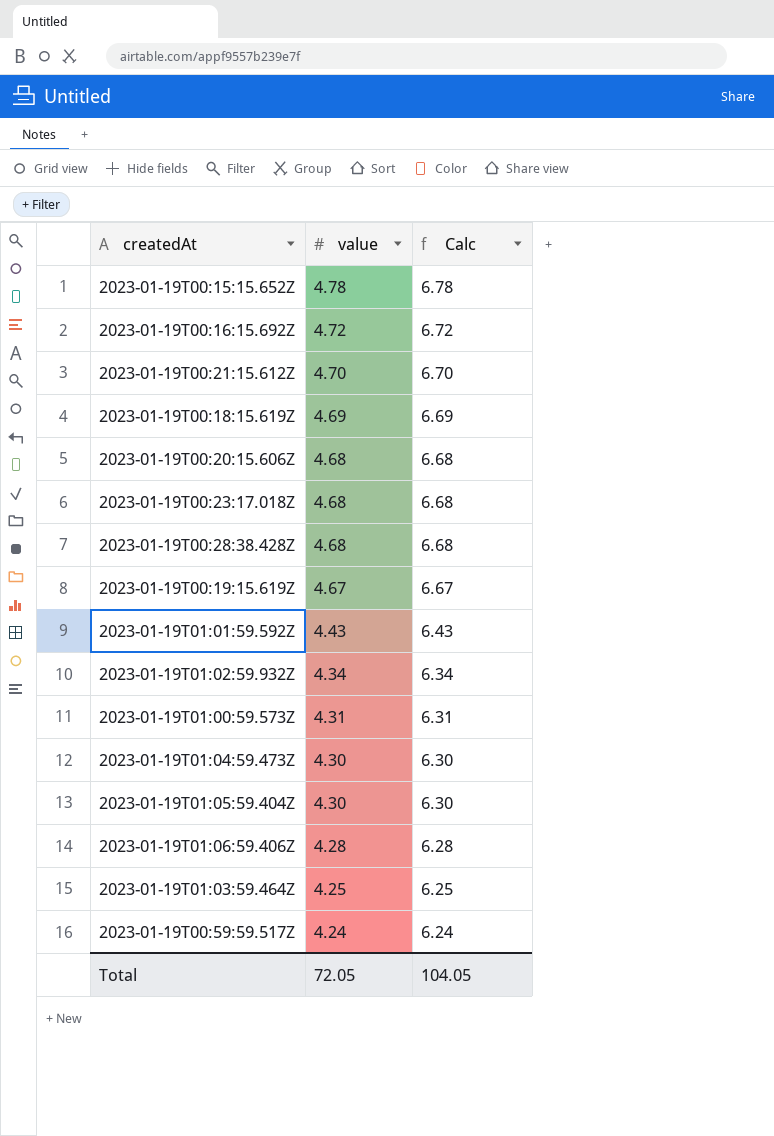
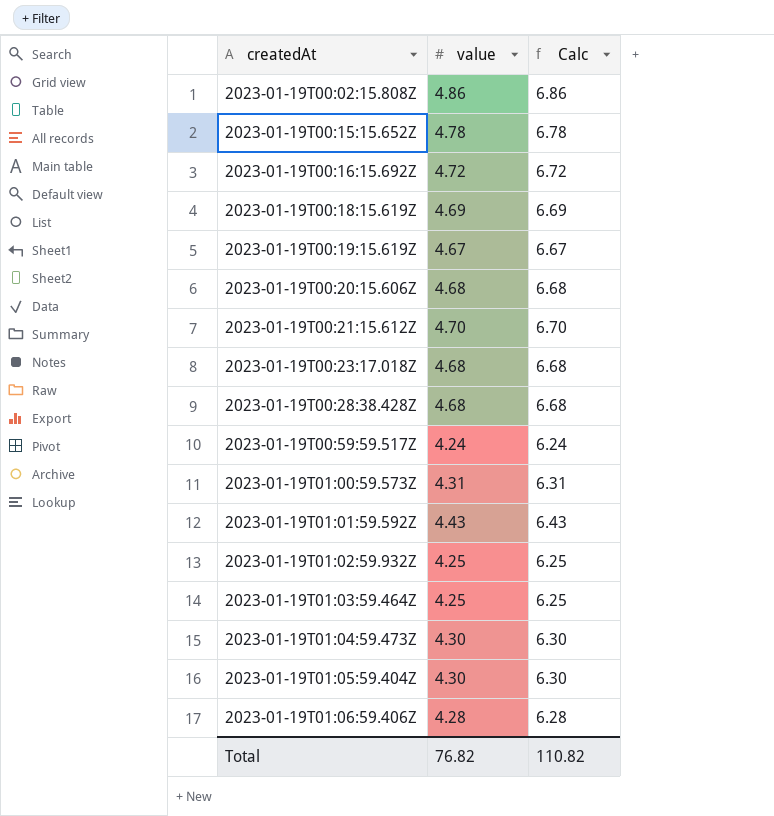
row order: value descending -> createdAt ascending
row 2023-01-19T00:02:15.808Z: none -> 4.86 | 6.86
2023-01-19T01:02:59.932Z | value: 4.34 -> 4.25
2023-01-19T01:02:59.932Z | Calc: 6.34 -> 6.25
Total | value: 72.05 -> 76.82
Total | Calc: 104.05 -> 110.82

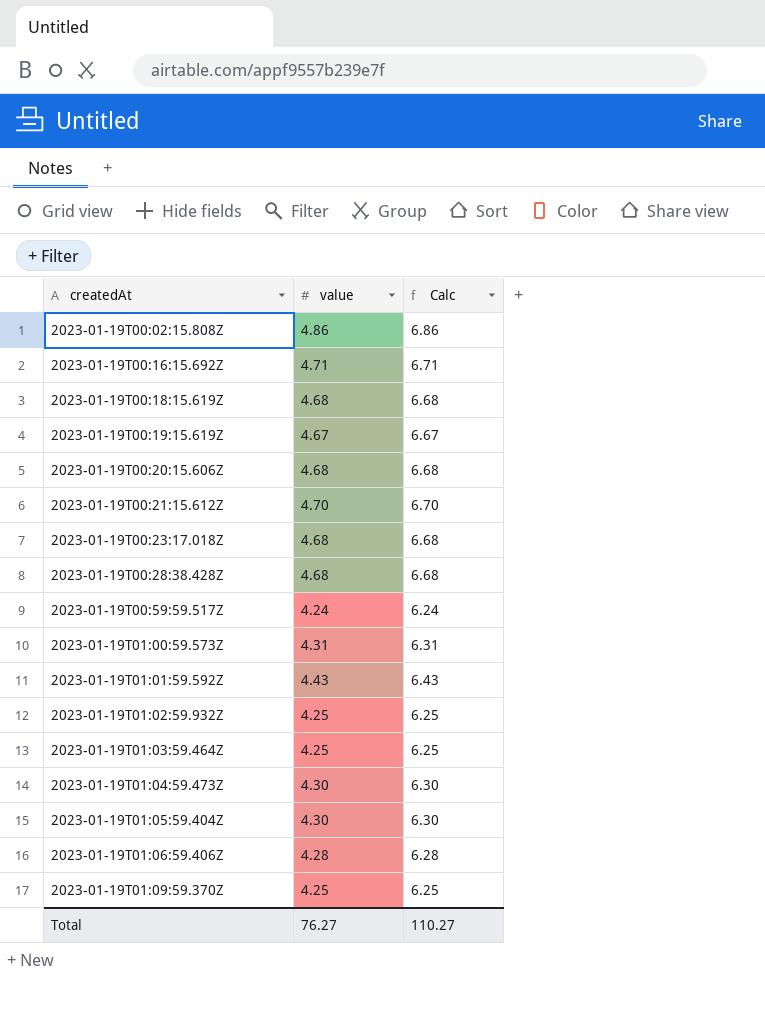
row 2023-01-19T00:15:15.652Z: 4.78 | 6.78 -> none
2023-01-19T00:16:15.692Z | value: 4.72 -> 4.71
2023-01-19T00:16:15.692Z | Calc: 6.72 -> 6.71
2023-01-19T00:18:15.619Z | value: 4.69 -> 4.68
2023-01-19T00:18:15.619Z | Calc: 6.69 -> 6.68
row 2023-01-19T01:09:59.370Z: none -> 4.25 | 6.25
Total | value: 76.82 -> 76.27
Total | Calc: 110.82 -> 110.27

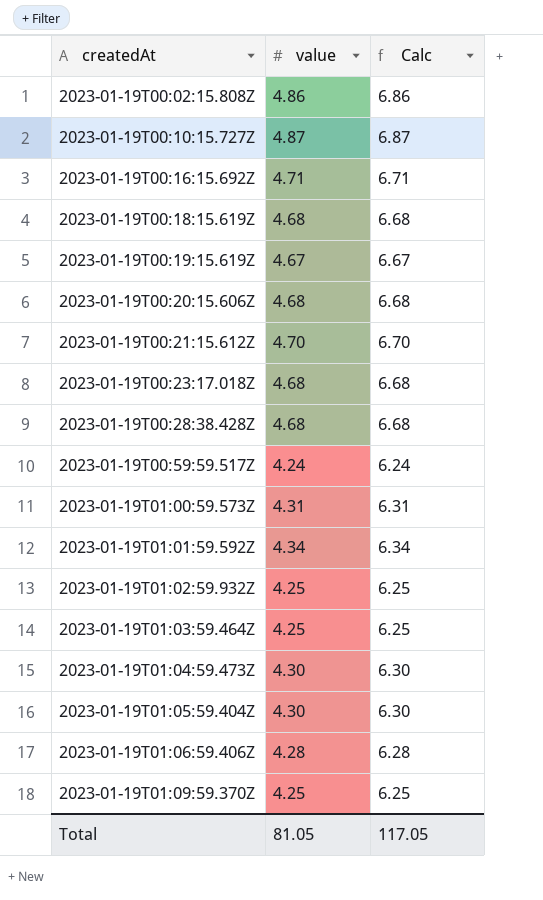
row 2023-01-19T00:10:15.727Z: none -> 4.87 | 6.87
2023-01-19T01:01:59.592Z | value: 4.43 -> 4.34
2023-01-19T01:01:59.592Z | Calc: 6.43 -> 6.34
Total | value: 76.27 -> 81.05
Total | Calc: 110.27 -> 117.05

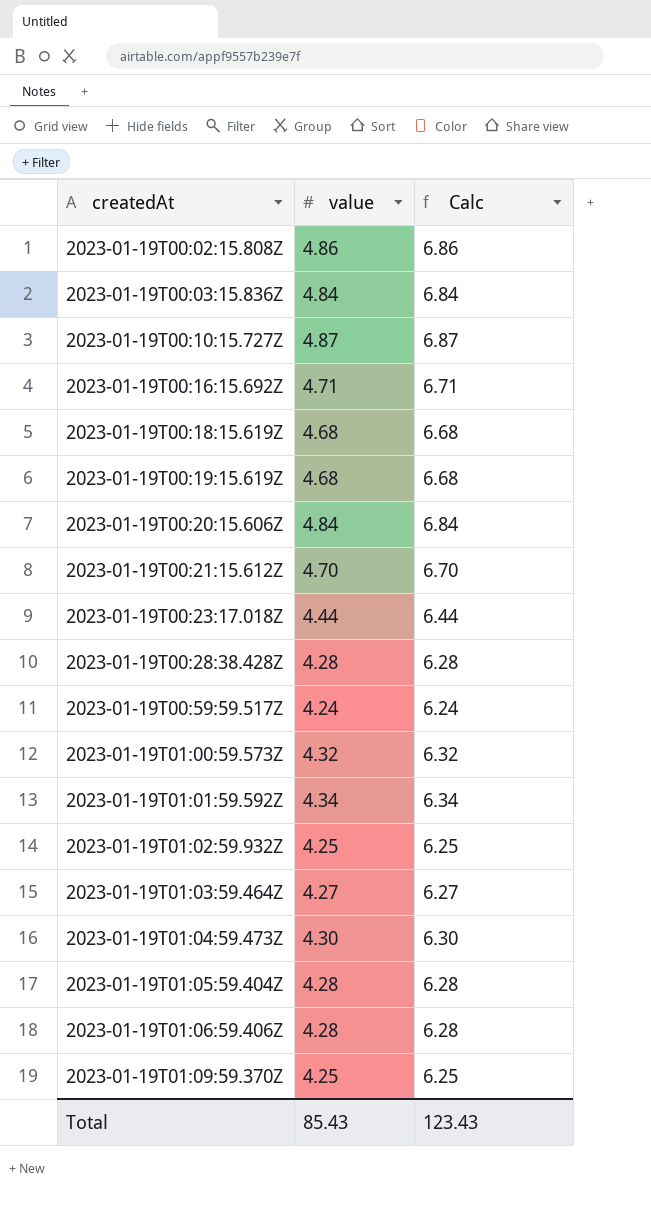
row 2023-01-19T00:03:15.836Z: none -> 4.84 | 6.84
2023-01-19T00:19:15.619Z | value: 4.67 -> 4.68
2023-01-19T00:19:15.619Z | Calc: 6.67 -> 6.68
2023-01-19T00:20:15.606Z | value: 4.68 -> 4.84
2023-01-19T00:20:15.606Z | Calc: 6.68 -> 6.84
2023-01-19T00:23:17.018Z | value: 4.68 -> 4.44
2023-01-19T00:23:17.018Z | Calc: 6.68 -> 6.44
2023-01-19T00:28:38.428Z | value: 4.68 -> 4.28
2023-01-19T00:28:38.428Z | Calc: 6.68 -> 6.28
2023-01-19T01:00:59.573Z | value: 4.31 -> 4.32
2023-01-19T01:00:59.573Z | Calc: 6.31 -> 6.32
2023-01-19T01:03:59.464Z | value: 4.25 -> 4.27
2023-01-19T01:03:59.464Z | Calc: 6.25 -> 6.27
2023-01-19T01:05:59.404Z | value: 4.30 -> 4.28
2023-01-19T01:05:59.404Z | Calc: 6.30 -> 6.28
Total | value: 81.05 -> 85.43
Total | Calc: 117.05 -> 123.43

